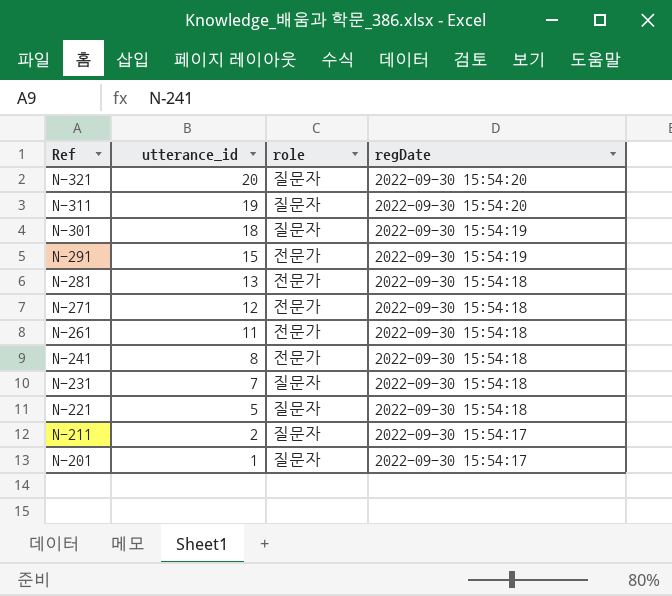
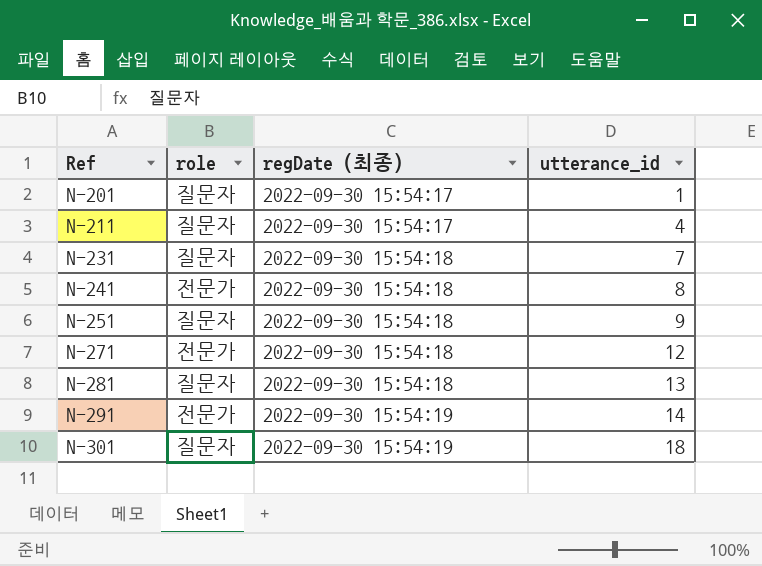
row order: Ref descending -> Ref ascending
column name: regDate -> regDate (최종)
column utterance_id | position: 2 -> 4
row N-321: 20 | 질문자 | 2022-09-30 15:54:20 -> none
row N-311: 19 | 질문자 | 2022-09-30 15:54:20 -> none
row N-261: 11 | 전문가 | 2022-09-30 15:54:18 -> none
row N-221: 5 | 질문자 | 2022-09-30 15:54:18 -> none
N-211 | utterance_id: 2 -> 4
row N-251: none -> 질문자 | 2022-09-30 15:54:18 | 9
N-281 | role: 전문가 -> 질문자
N-291 | utterance_id: 15 -> 14

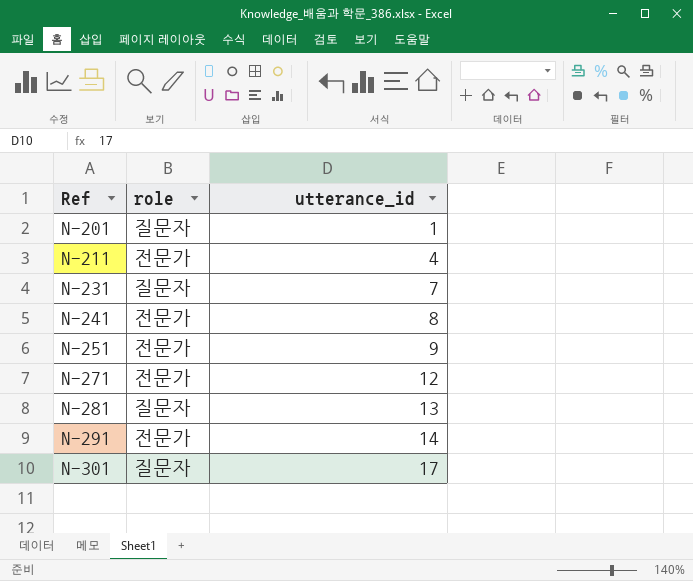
column regDate (최종) | position: 3 -> none
N-211 | role: 질문자 -> 전문가
N-251 | role: 질문자 -> 전문가
N-301 | utterance_id: 18 -> 17

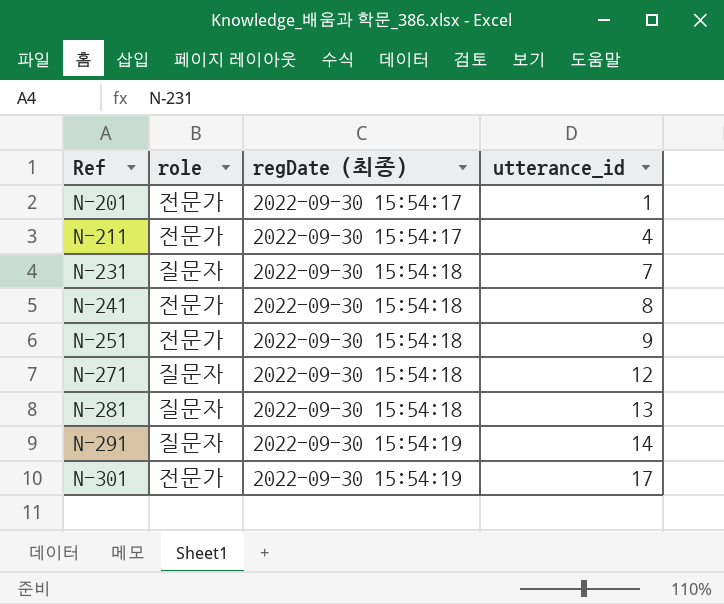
column regDate (최종) | position: none -> 3
N-201 | role: 질문자 -> 전문가
N-271 | role: 전문가 -> 질문자
N-291 | role: 전문가 -> 질문자
N-301 | role: 질문자 -> 전문가

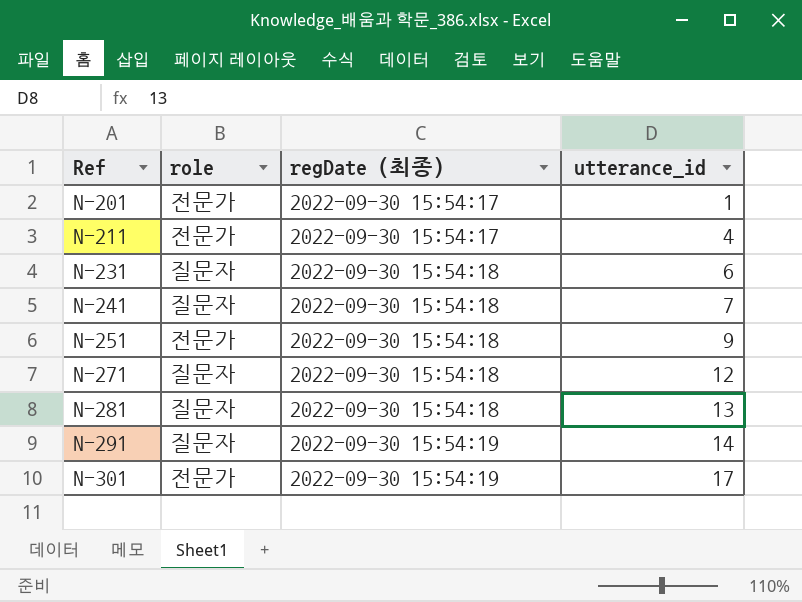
N-231 | utterance_id: 7 -> 6
N-241 | role: 전문가 -> 질문자
N-241 | utterance_id: 8 -> 7

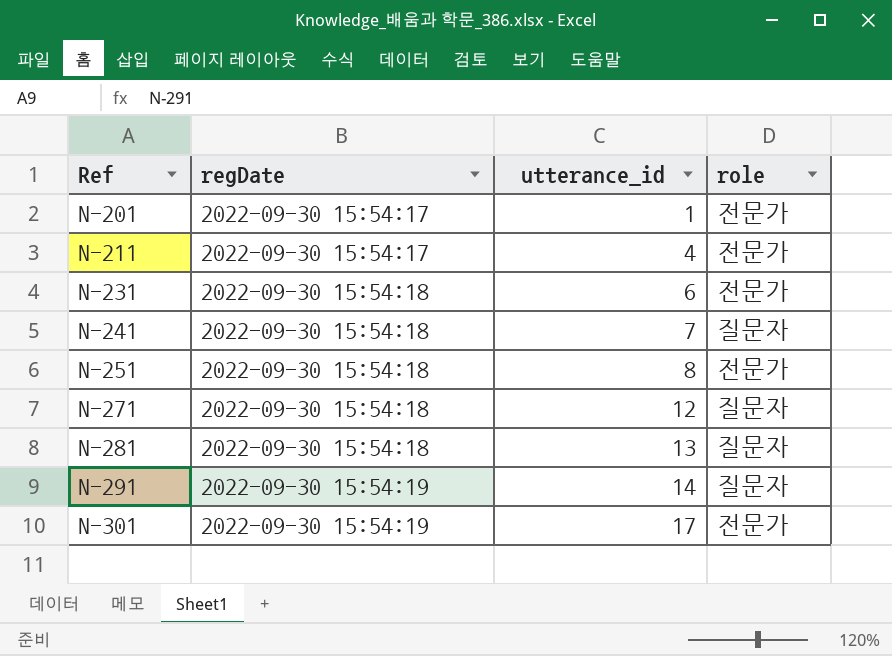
column name: regDate (최종) -> regDate
column role | position: 2 -> 4
N-231 | role: 질문자 -> 전문가
N-251 | utterance_id: 9 -> 8

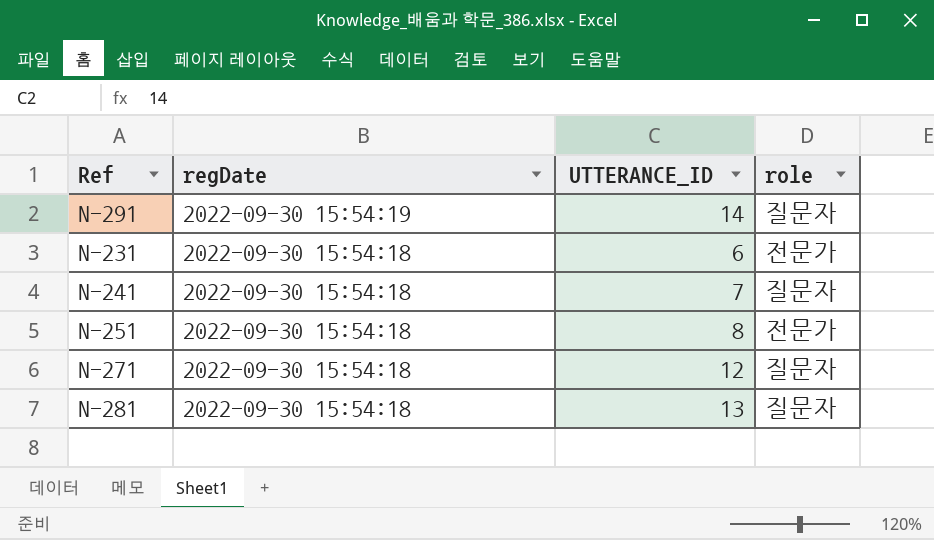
row order: Ref ascending -> regDate descending
column name: utterance_id -> UTTERANCE_ID
row N-201: 2022-09-30 15:54:17 | 1 | 전문가 -> none
row N-211: 2022-09-30 15:54:17 | 4 | 전문가 -> none
row N-301: 2022-09-30 15:54:19 | 17 | 전문가 -> none

